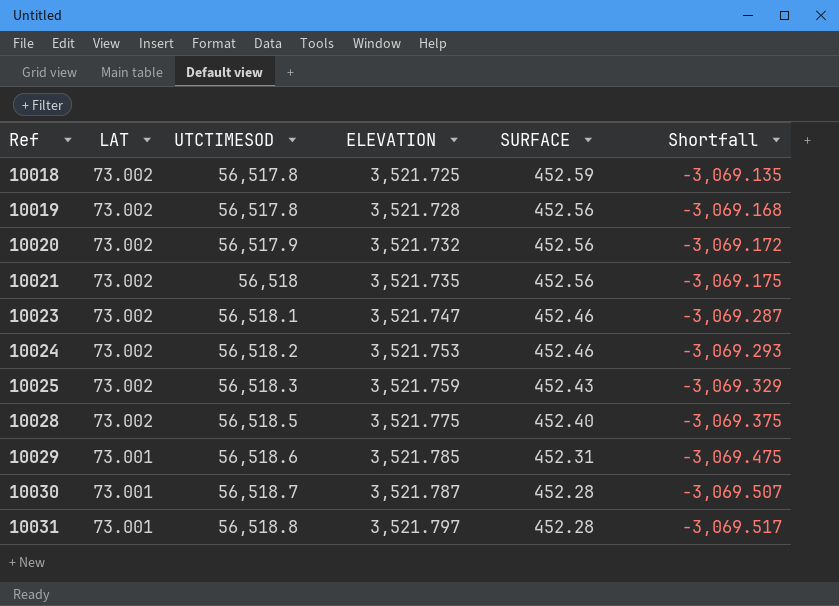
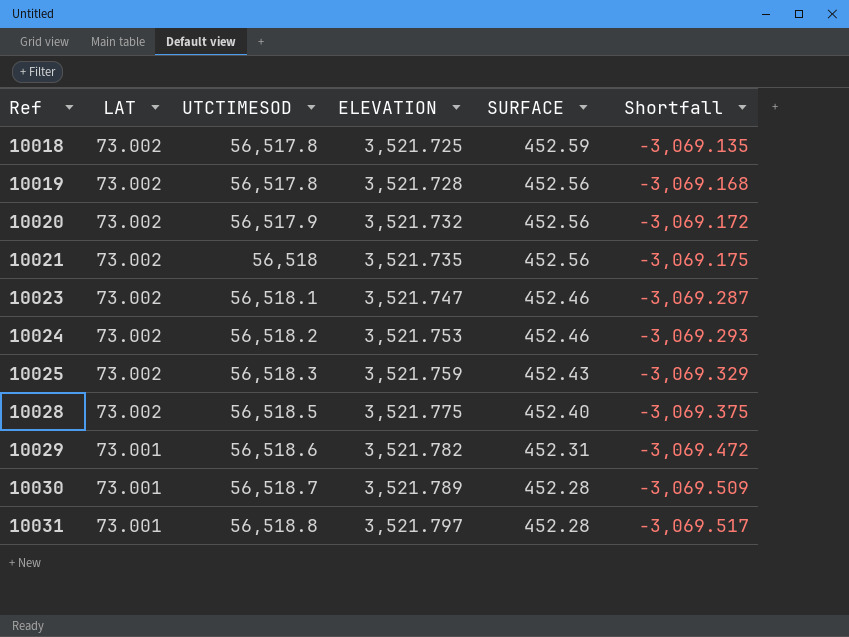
10029 | ELEVATION: 3,521.785 -> 3,521.782
10029 | Shortfall: -3,069.475 -> -3,069.472
10030 | ELEVATION: 3,521.787 -> 3,521.789
10030 | Shortfall: -3,069.507 -> -3,069.509

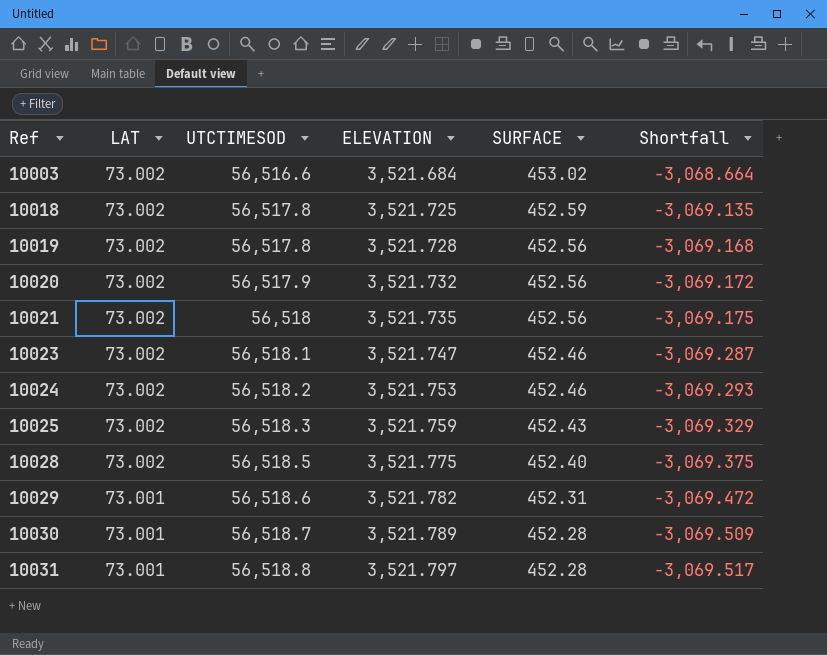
row 10003: none -> 73.002 | 56,516.6 | 3,521.684 | 453.02 | -3,068.664

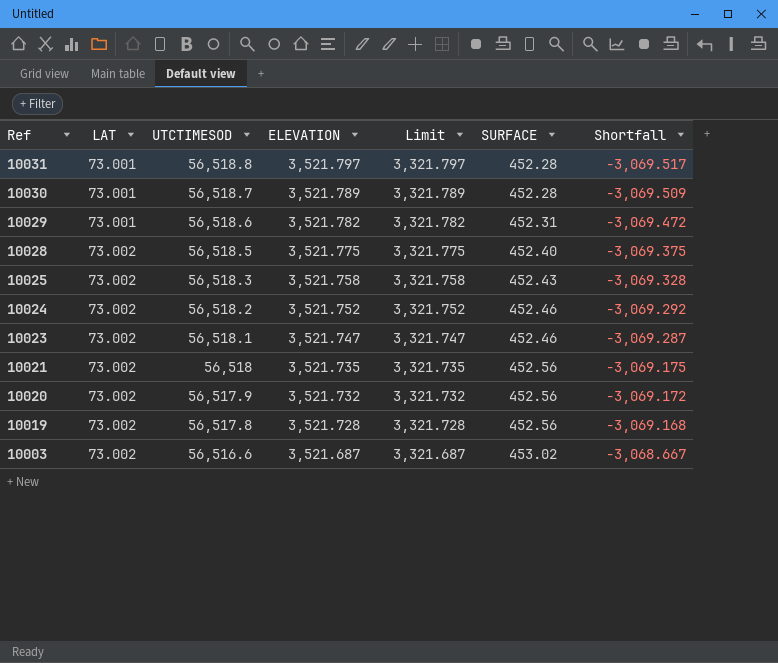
row order: Ref ascending -> Ref descending
column Limit | formula: none -> [ELEVATION] - 200
row 10018: 73.002 | 56,517.8 | 3,521.725 | 452.59 | -3,069.135 -> none
10025 | ELEVATION: 3,521.759 -> 3,521.758
10025 | Shortfall: -3,069.329 -> -3,069.328
10024 | ELEVATION: 3,521.753 -> 3,521.752
10024 | Shortfall: -3,069.293 -> -3,069.292
10003 | ELEVATION: 3,521.684 -> 3,521.687
10003 | Shortfall: -3,068.664 -> -3,068.667

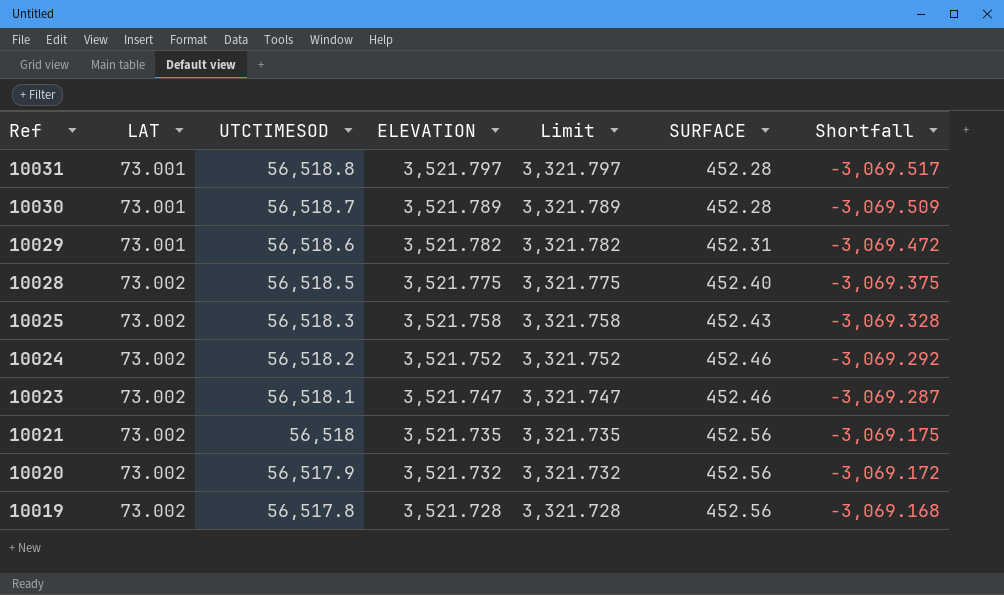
row 10003: 73.002 | 56,516.6 | 3,521.687 | 3,321.687 | 453.02 | -3,068.667 -> none

